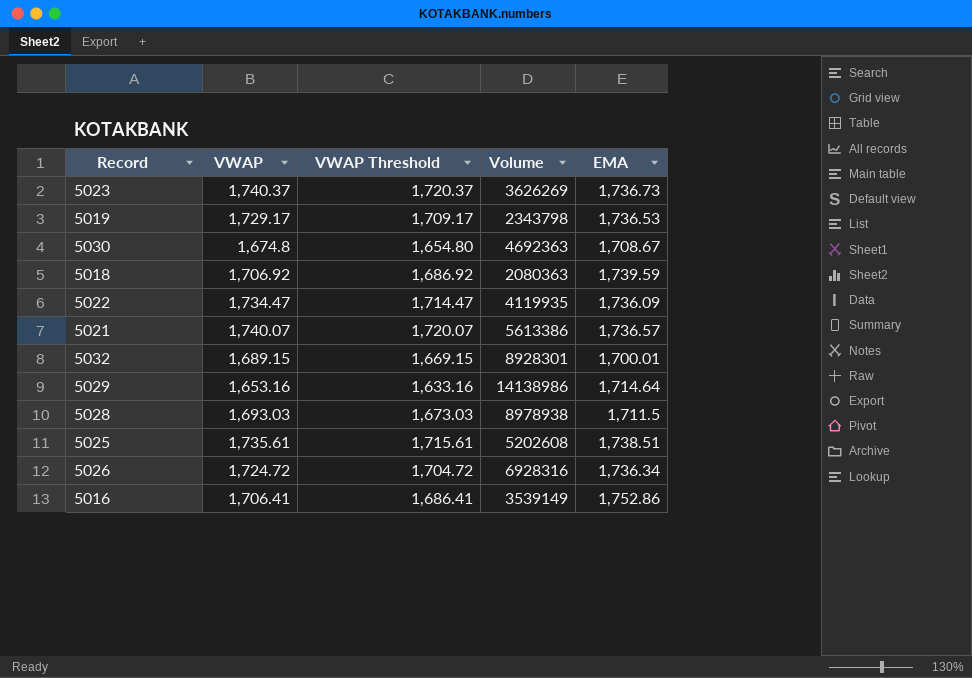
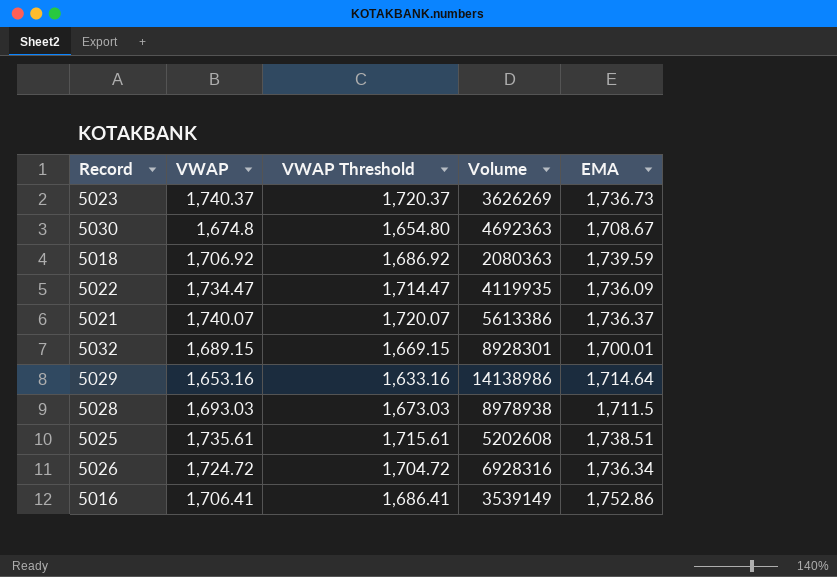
row 5019: 1,729.17 | 1,709.17 | 2343798 | 1,736.53 -> none
5021 | EMA: 1,736.57 -> 1,736.37

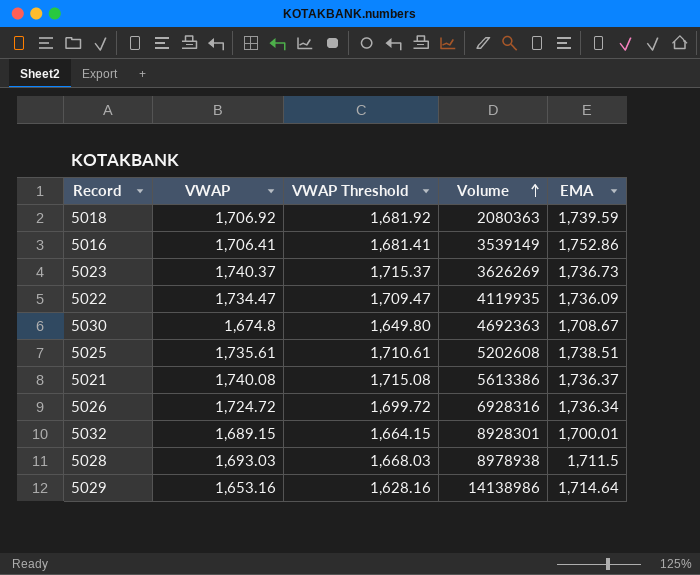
row order: none -> Volume ascending
column VWAP Threshold | formula: [VWAP] - 20 -> [VWAP] - 25
5021 | VWAP: 1,740.07 -> 1,740.08

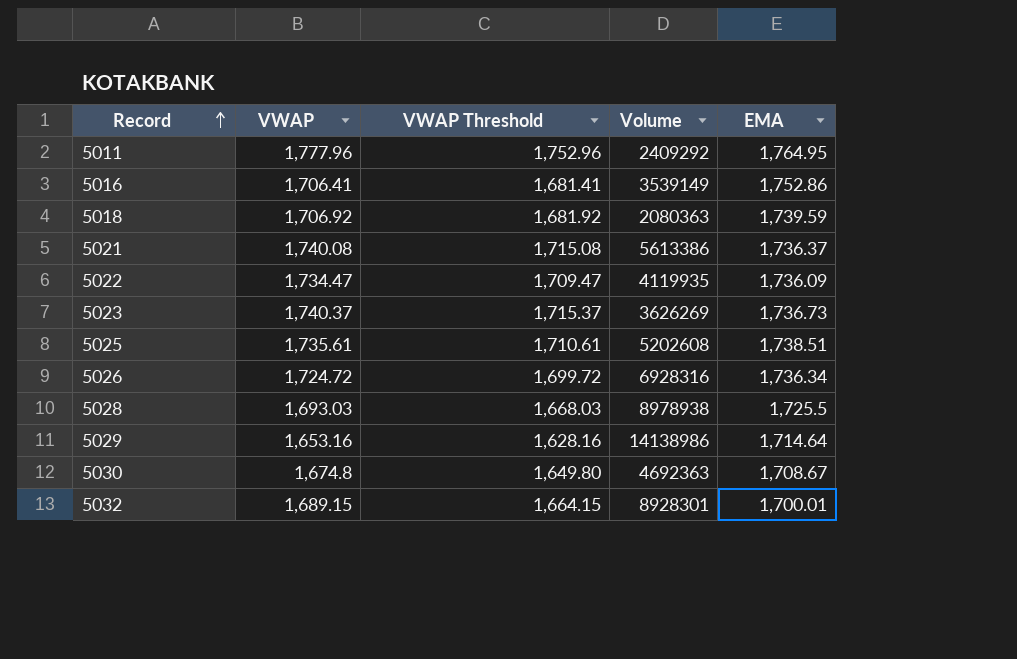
row order: Volume ascending -> Record ascending
row 5011: none -> 1,777.96 | 1,752.96 | 2409292 | 1,764.95
5028 | EMA: 1,711.5 -> 1,725.5

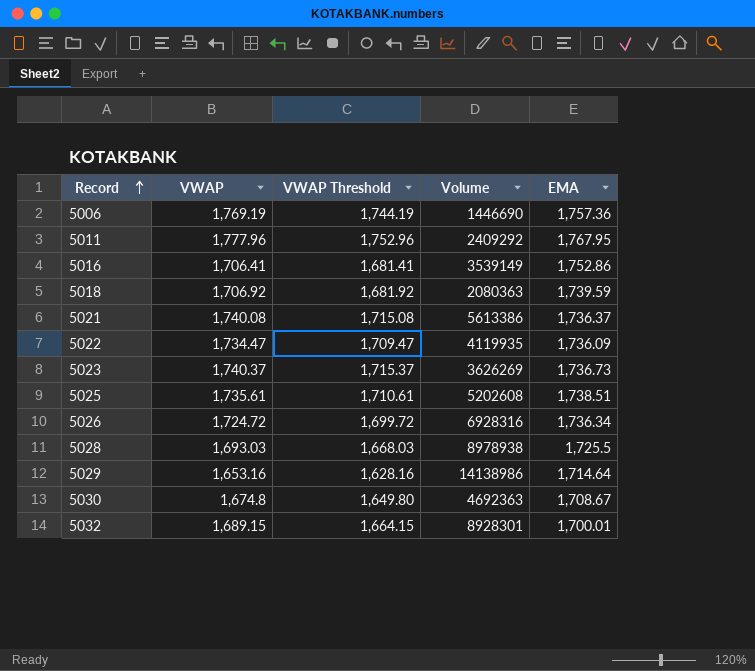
row 5006: none -> 1,769.19 | 1,744.19 | 1446690 | 1,757.36
5011 | EMA: 1,764.95 -> 1,767.95

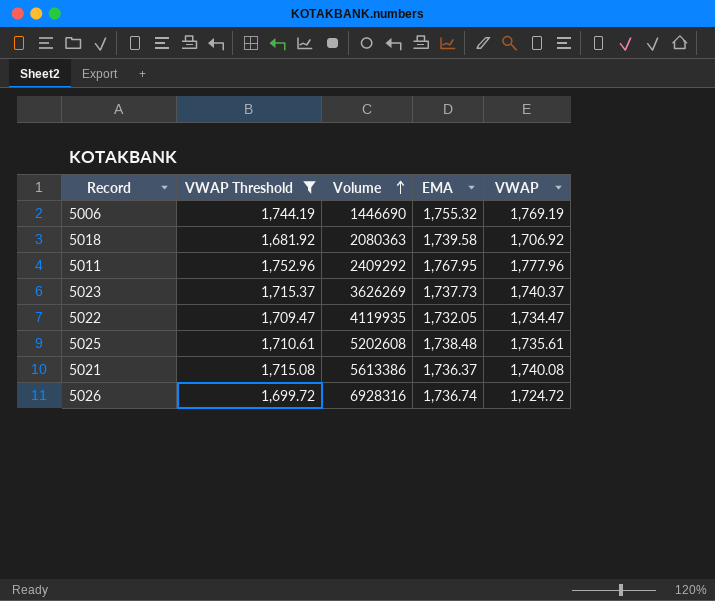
filter: none -> VWAP Threshold >= 1,681.92
row order: Record ascending -> Volume ascending
column VWAP | position: 2 -> 5
5006 | EMA: 1,757.36 -> 1,755.32
5018 | EMA: 1,739.59 -> 1,739.58
5023 | EMA: 1,736.73 -> 1,737.73
5022 | EMA: 1,736.09 -> 1,732.05
5025 | EMA: 1,738.51 -> 1,738.48
5026 | EMA: 1,736.34 -> 1,736.74

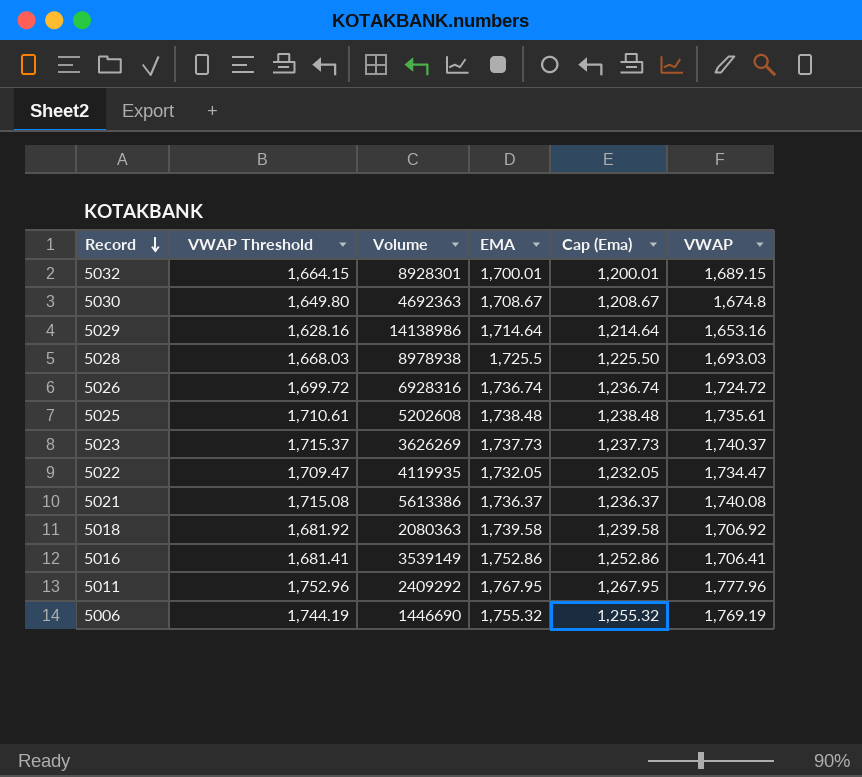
filter: VWAP Threshold >= 1,681.92 -> none
row order: Volume ascending -> Record descending
column Cap (Ema) | formula: none -> [EMA] - 500

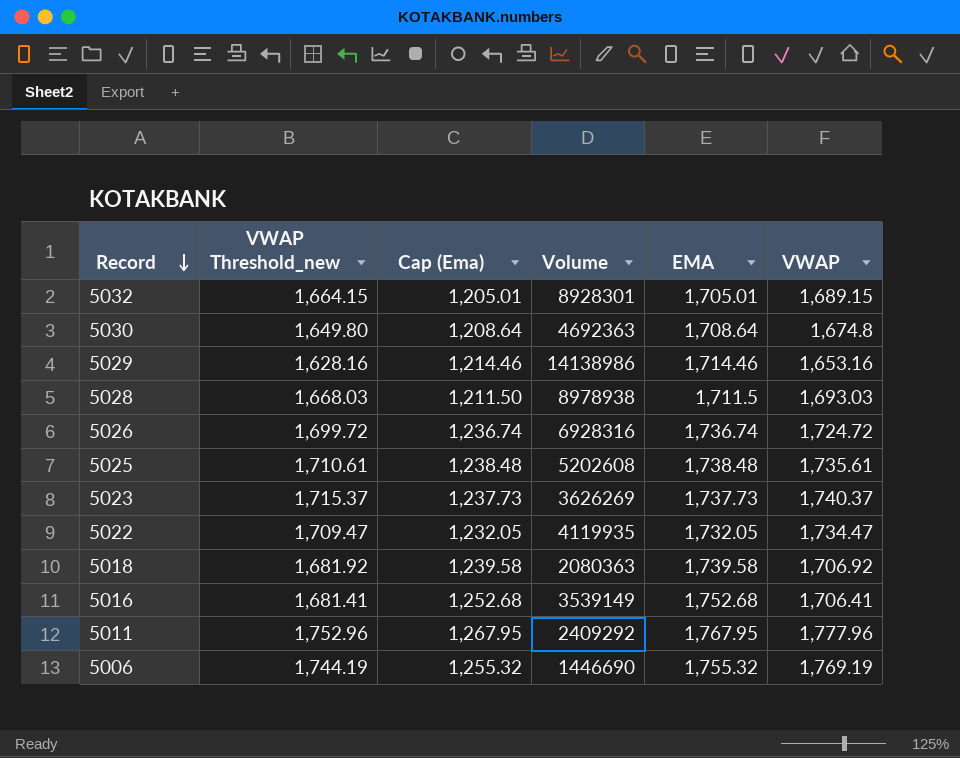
column name: VWAP Threshold -> VWAP Threshold_new
column Cap (Ema) | position: 5 -> 3
row 5021: 1,715.08 | 5613386 | 1,736.37 | 1,236.37 | 1,740.08 -> none
5032 | Cap (Ema): 1,200.01 -> 1,205.01
5032 | EMA: 1,700.01 -> 1,705.01
5030 | Cap (Ema): 1,208.67 -> 1,208.64
5030 | EMA: 1,708.67 -> 1,708.64
5029 | Cap (Ema): 1,214.64 -> 1,214.46
5029 | EMA: 1,714.64 -> 1,714.46
5028 | Cap (Ema): 1,225.50 -> 1,211.50
5028 | EMA: 1,725.5 -> 1,711.5
5016 | Cap (Ema): 1,252.86 -> 1,252.68
5016 | EMA: 1,752.86 -> 1,752.68

